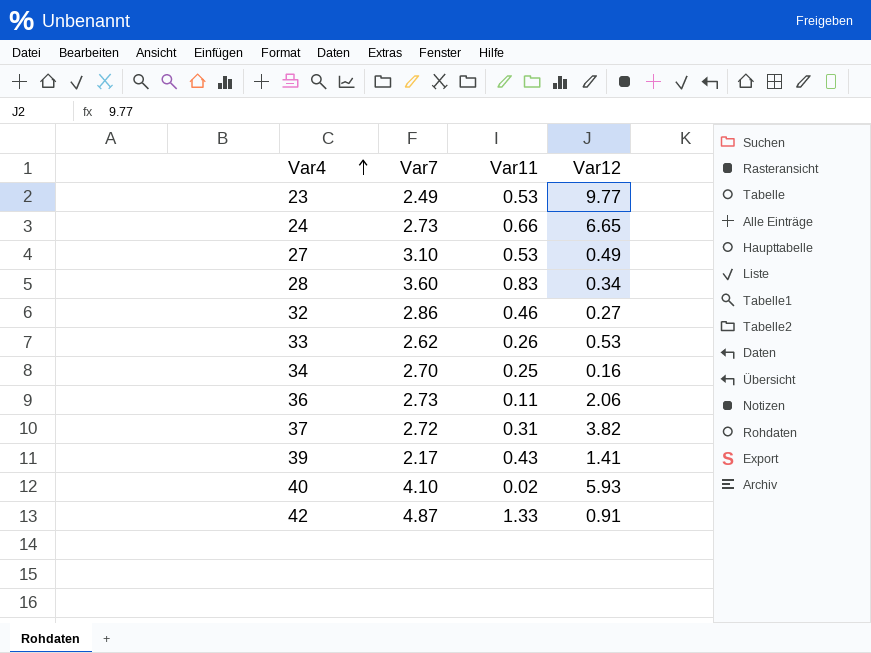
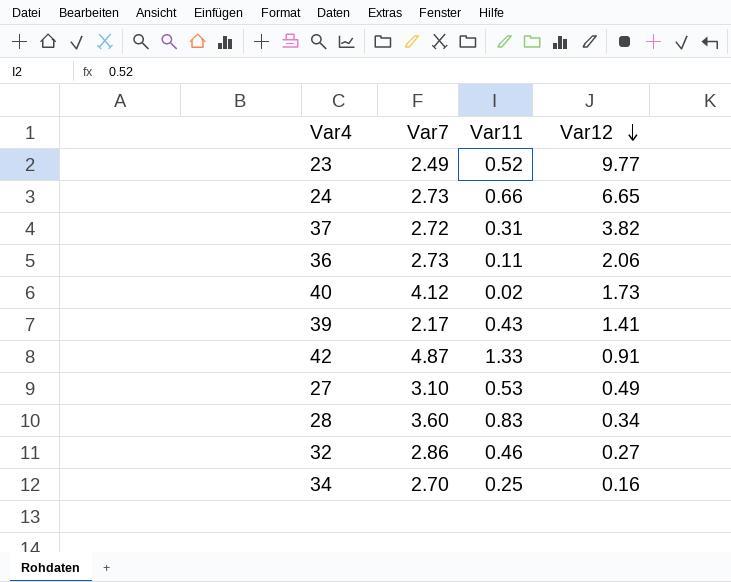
row order: Var4 ascending -> Var12 descending
row 33: 2.62 | 0.26 | 0.53 -> none
23 | Var11: 0.53 -> 0.52
40 | Var7: 4.10 -> 4.12
40 | Var12: 5.93 -> 1.73

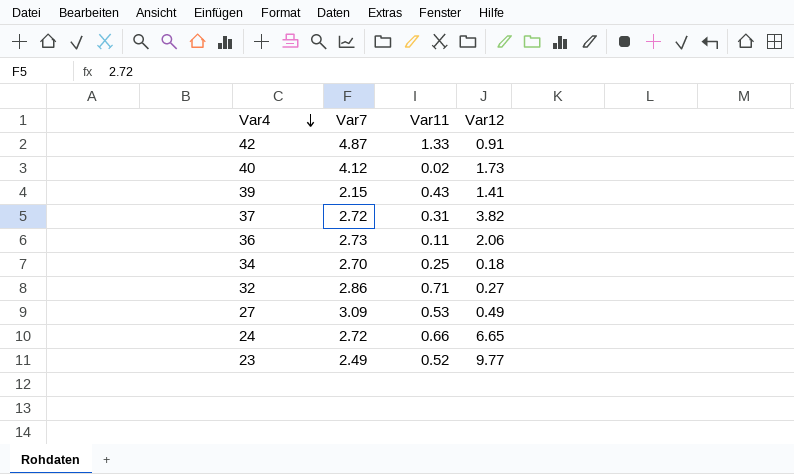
row order: Var12 descending -> Var4 descending
row 28: 3.60 | 0.83 | 0.34 -> none
39 | Var7: 2.17 -> 2.15
34 | Var12: 0.16 -> 0.18
32 | Var11: 0.46 -> 0.71
27 | Var7: 3.10 -> 3.09
24 | Var7: 2.73 -> 2.72

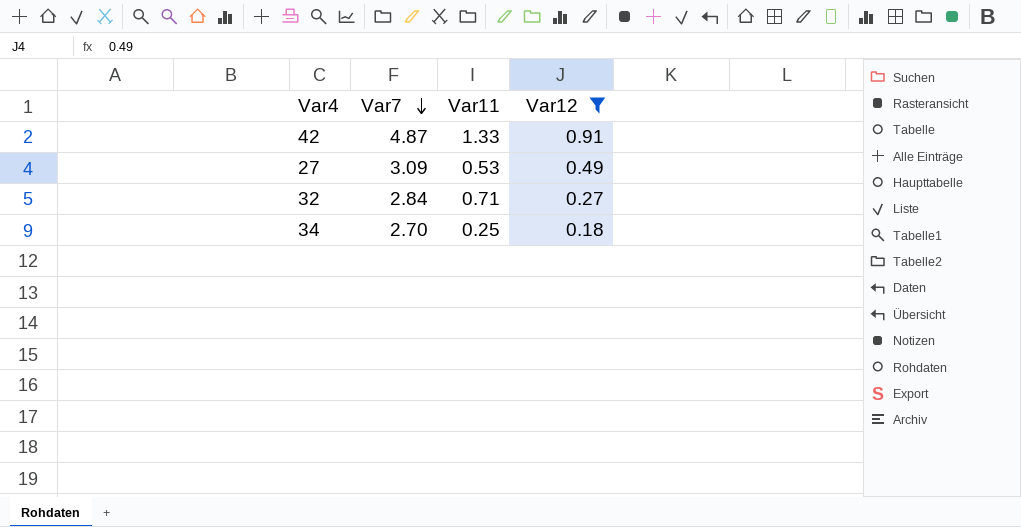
filter: none -> Var12 <= 0.91
row order: Var4 descending -> Var7 descending
32 | Var7: 2.86 -> 2.84

